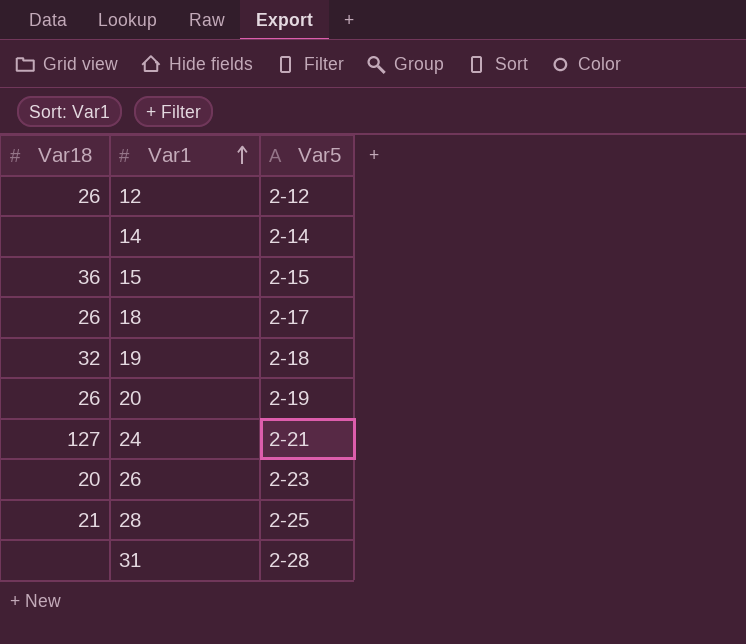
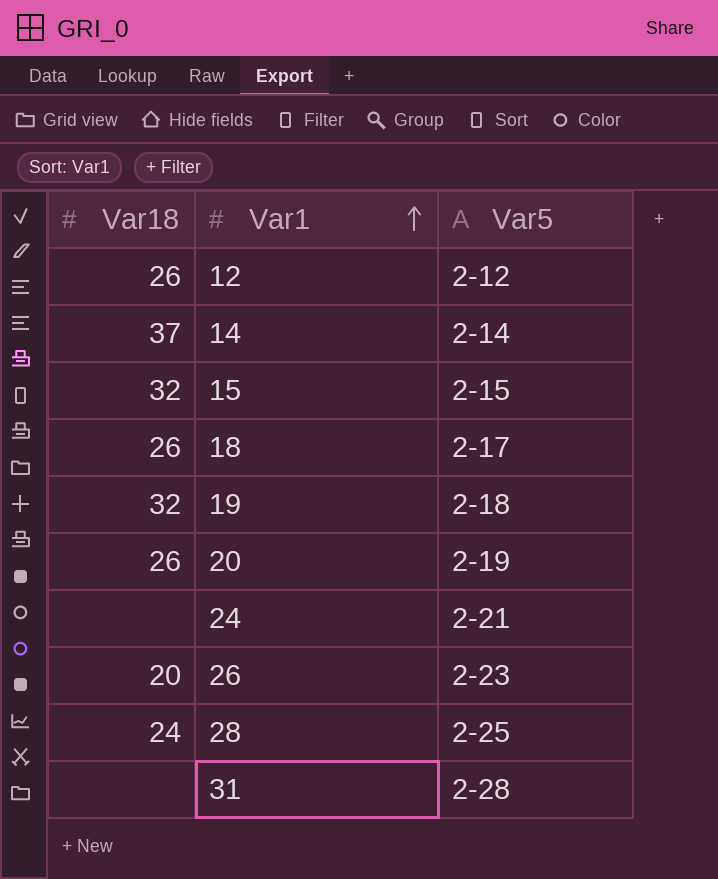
14 | Var18: none -> 37
15 | Var18: 36 -> 32
24 | Var18: 127 -> none
28 | Var18: 21 -> 24

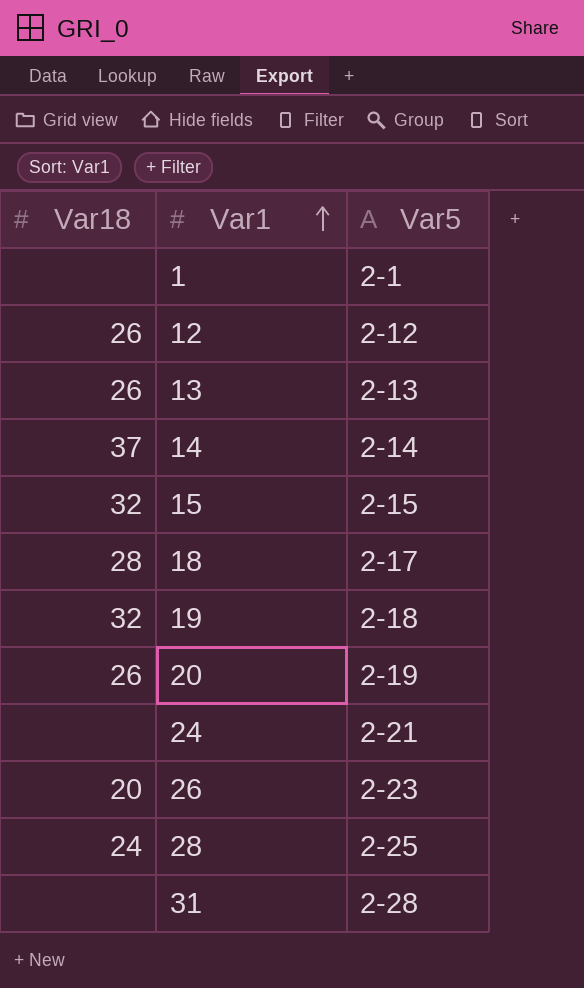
row 1: none -> none | 2-1
row 13: none -> 26 | 2-13
18 | Var18: 26 -> 28

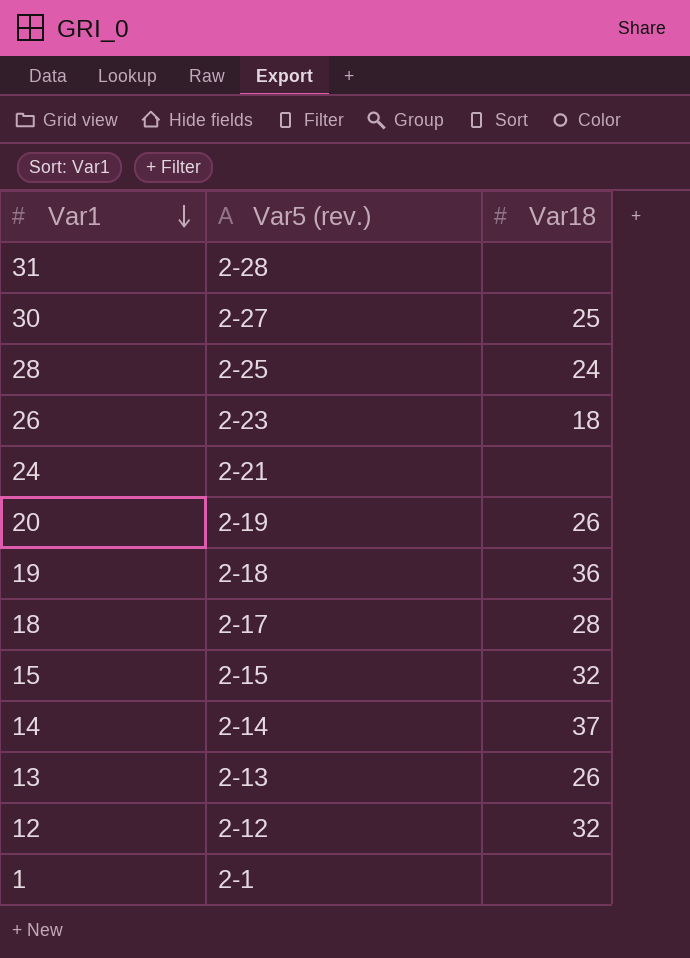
row order: Var1 ascending -> Var1 descending
column name: Var5 -> Var5 (rev.)
column Var18 | position: 1 -> 3
row 30: none -> 2-27 | 25
26 | Var18: 20 -> 18
19 | Var18: 32 -> 36
12 | Var18: 26 -> 32

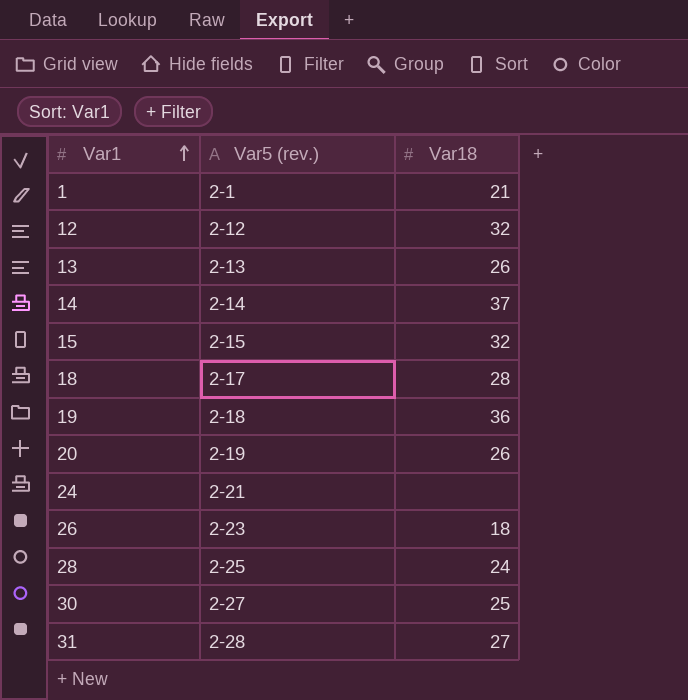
row order: Var1 descending -> Var1 ascending
1 | Var18: none -> 21
31 | Var18: none -> 27

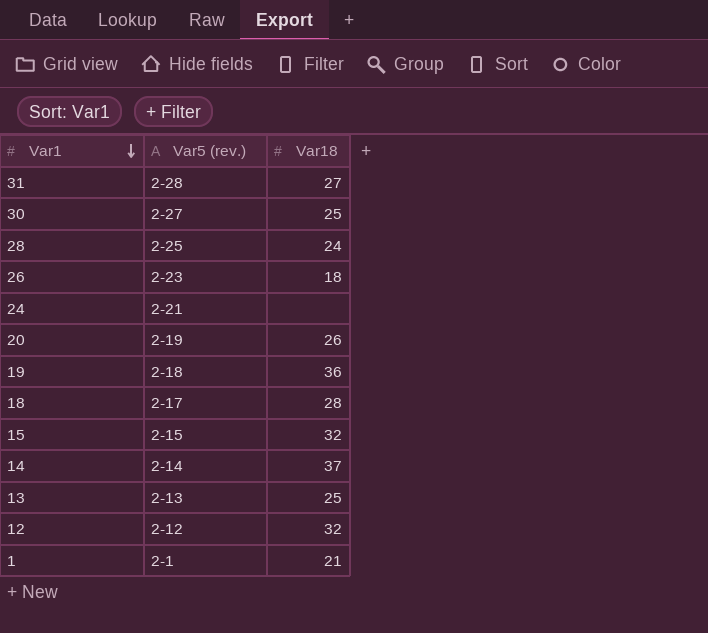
row order: Var1 ascending -> Var1 descending
13 | Var18: 26 -> 25

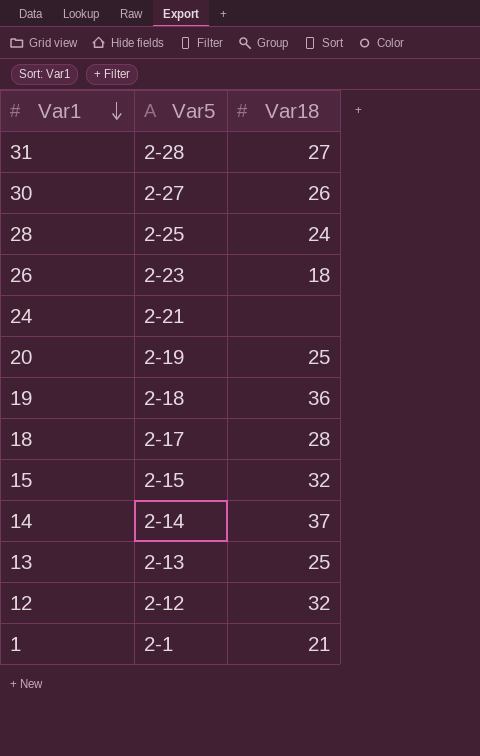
column name: Var5 (rev.) -> Var5
30 | Var18: 25 -> 26
20 | Var18: 26 -> 25

